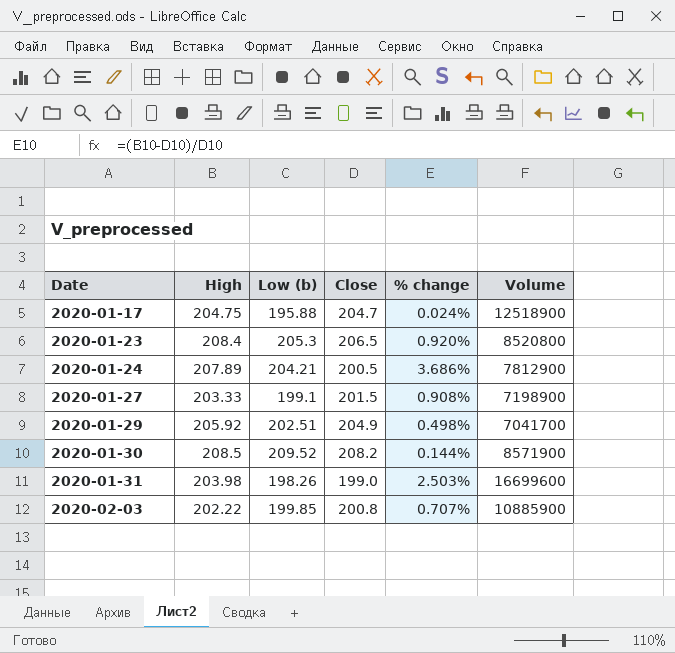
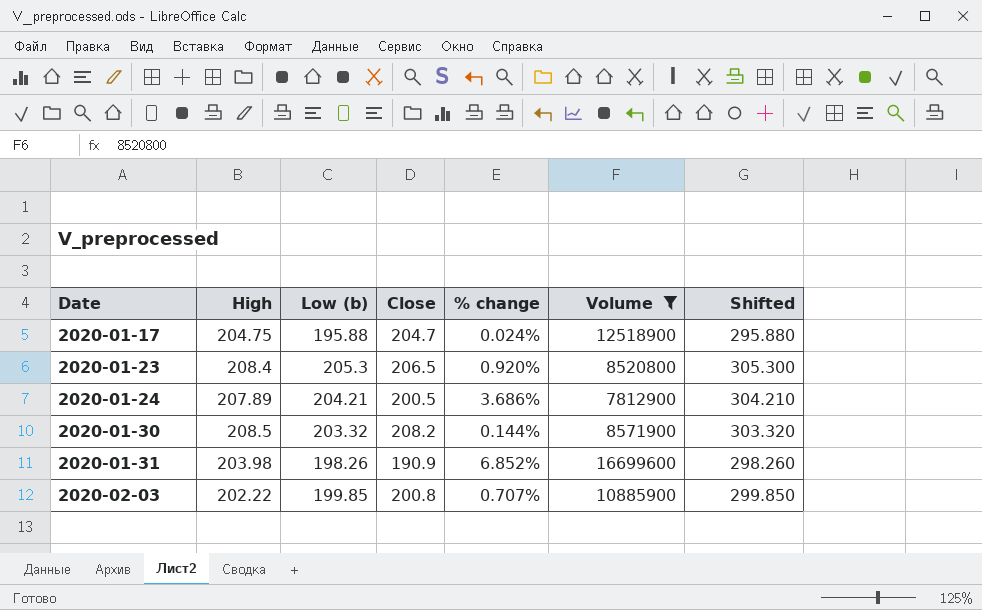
filter: none -> Volume >= 7812900
column Shifted | formula: none -> [Low (b)] + 100
2020-01-30 | Low (b): 209.52 -> 203.32
2020-01-31 | Close: 199.0 -> 190.9
2020-01-31 | % change: 2.503% -> 6.852%

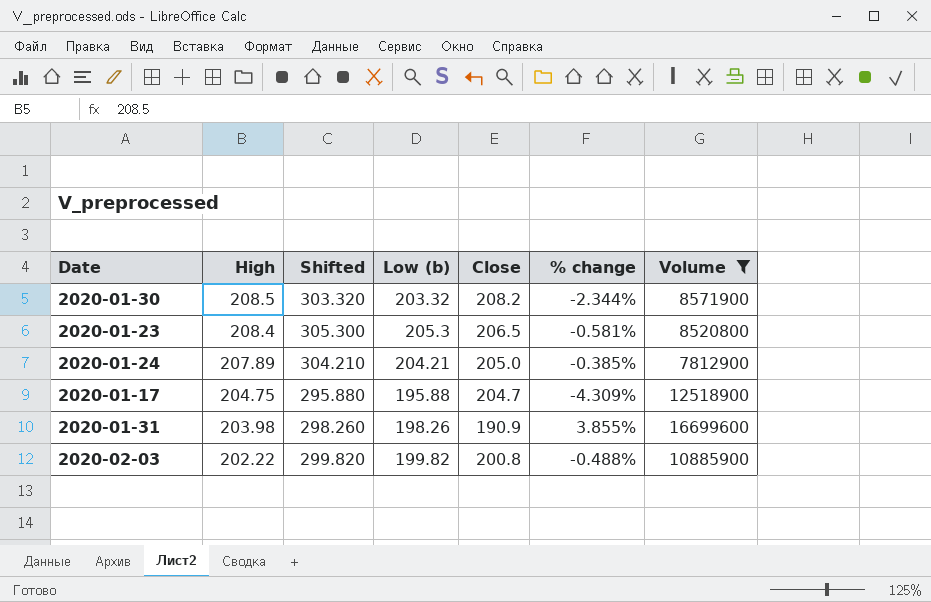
row order: Date ascending -> High descending
column Shifted | position: 7 -> 3
column % change | formula: ([High] - [Close]) / [Close] -> ([Low (b)] - [Close]) / [Close]
2020-01-24 | Close: 200.5 -> 205.0
2020-02-03 | Shifted: 299.850 -> 299.820
2020-02-03 | Low (b): 199.85 -> 199.82

